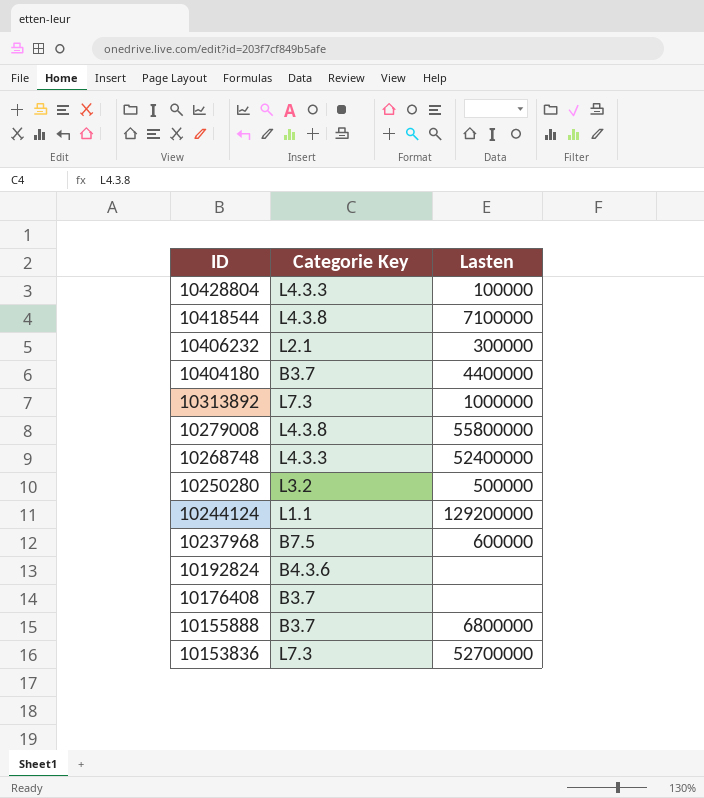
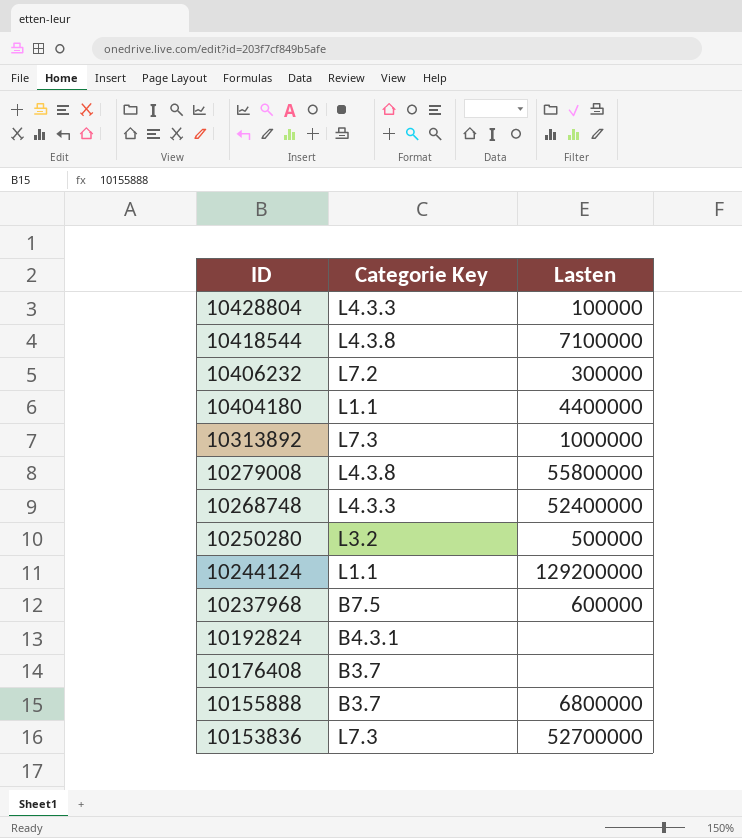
10406232 | Categorie Key: L2.1 -> L7.2
10404180 | Categorie Key: B3.7 -> L1.1
10192824 | Categorie Key: B4.3.6 -> B4.3.1

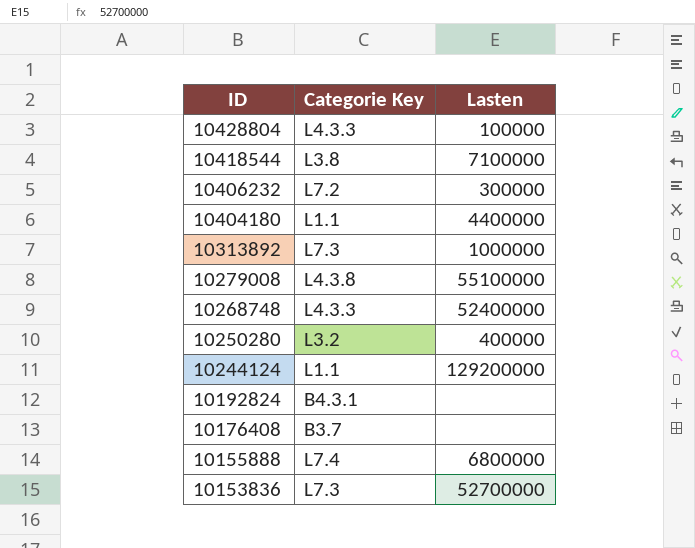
row 10237968: B7.5 | 600000 -> none
10418544 | Categorie Key: L4.3.8 -> L3.8
10279008 | Lasten: 55800000 -> 55100000
10250280 | Lasten: 500000 -> 400000
10155888 | Categorie Key: B3.7 -> L7.4

